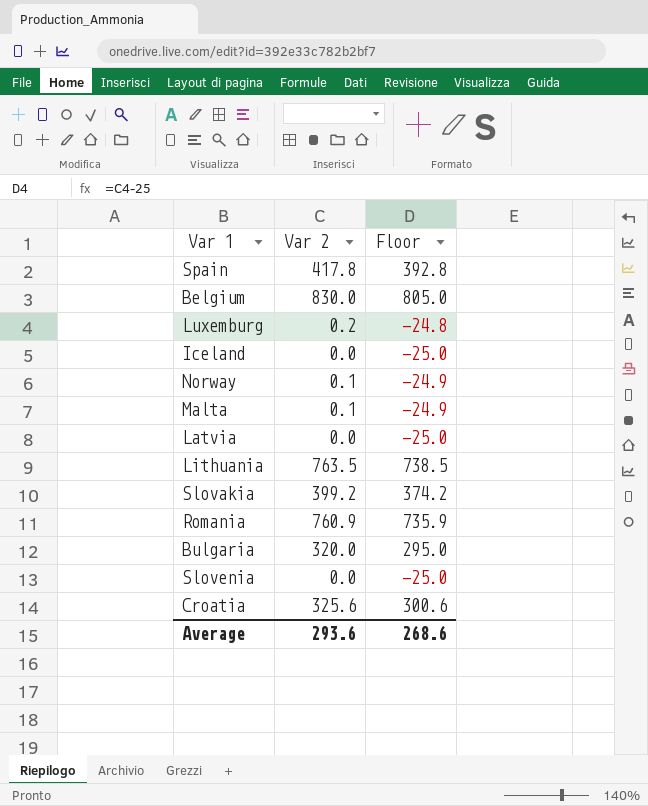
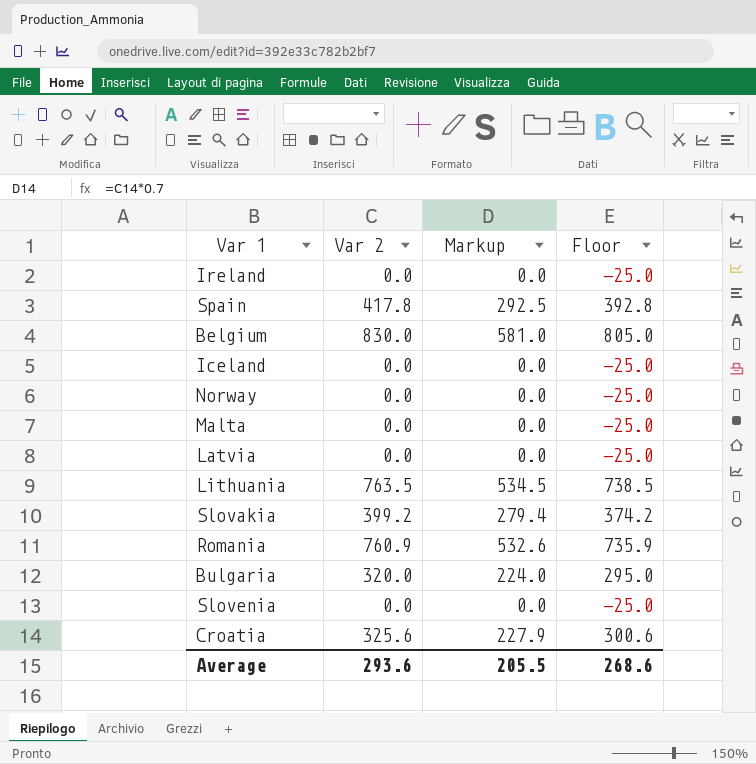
column Markup | formula: none -> [Var 2] * 0.7
row Luxemburg: 0.2 | -24.8 -> none
row Ireland: none -> 0.0 | 0.0 | -25.0
Norway | Var 2: 0.1 -> 0.0
Norway | Floor: -24.9 -> -25.0
Malta | Var 2: 0.1 -> 0.0
Malta | Floor: -24.9 -> -25.0

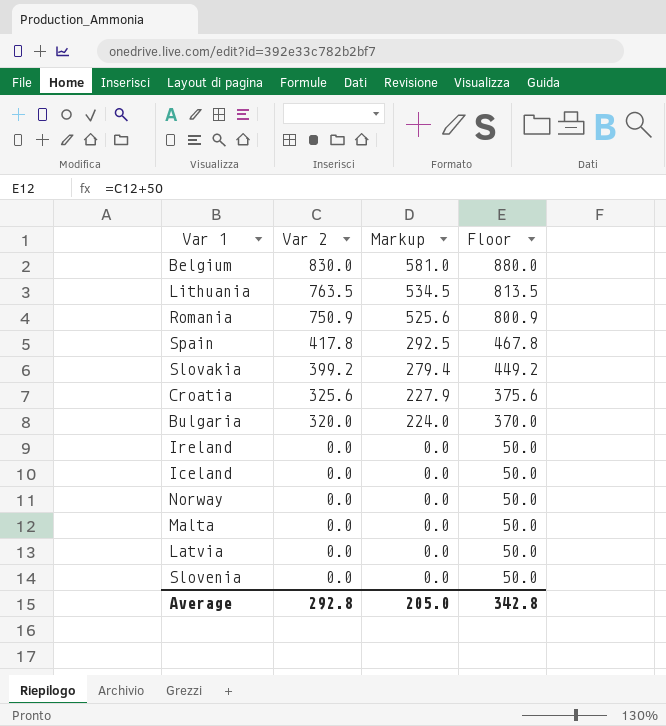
row order: none -> Var 2 descending
column Floor | formula: [Var 2] - 25 -> [Var 2] + 50
Romania | Var 2: 760.9 -> 750.9
Romania | Markup: 532.6 -> 525.6
Average | Var 2: 293.6 -> 292.8
Average | Markup: 205.5 -> 205.0
Average | Floor: 268.6 -> 342.8

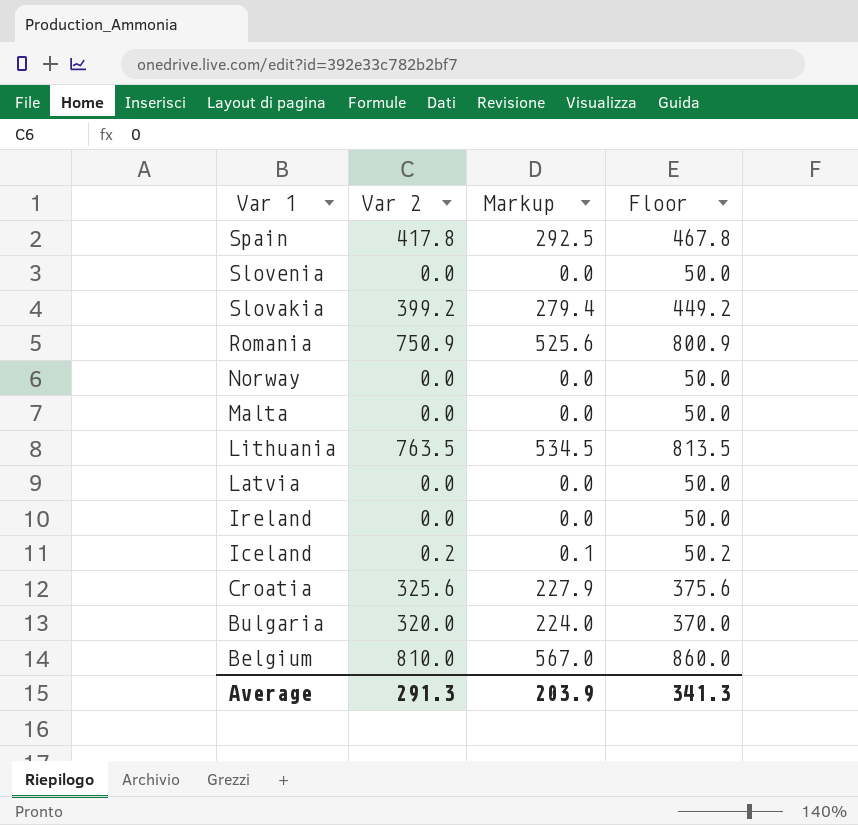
row order: Var 2 descending -> Var 1 descending
Iceland | Var 2: 0.0 -> 0.2
Iceland | Markup: 0.0 -> 0.1
Iceland | Floor: 50.0 -> 50.2
Belgium | Var 2: 830.0 -> 810.0
Belgium | Markup: 581.0 -> 567.0
Belgium | Floor: 880.0 -> 860.0
Average | Var 2: 292.8 -> 291.3
Average | Markup: 205.0 -> 203.9
Average | Floor: 342.8 -> 341.3

